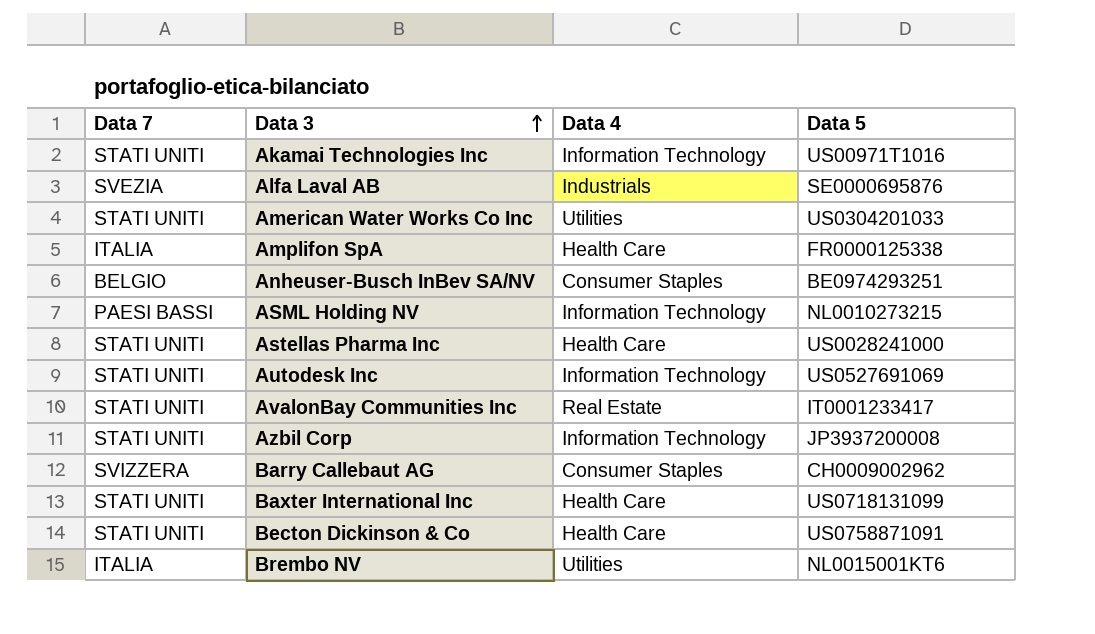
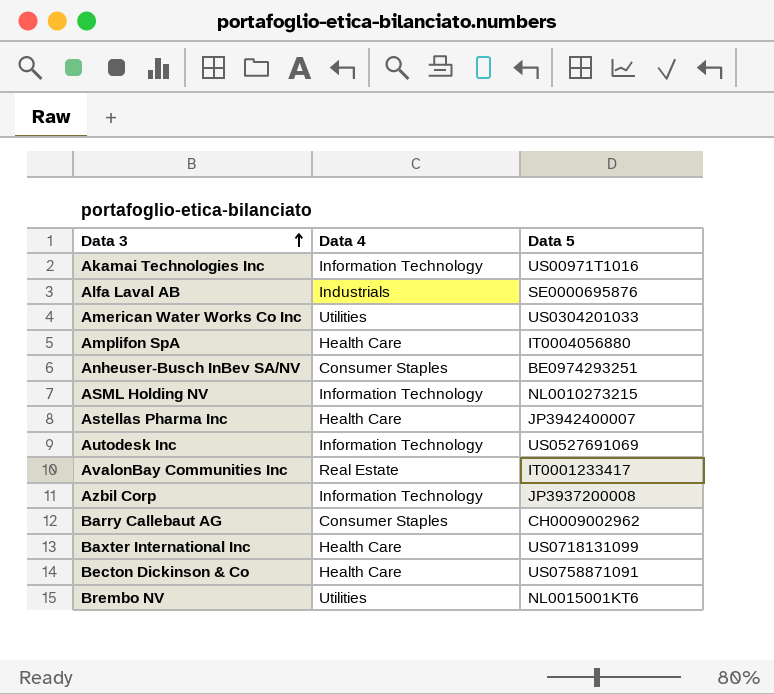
column Data 7 | position: 1 -> none
Amplifon SpA | Data 5: FR0000125338 -> IT0004056880
Astellas Pharma Inc | Data 5: US0028241000 -> JP3942400007

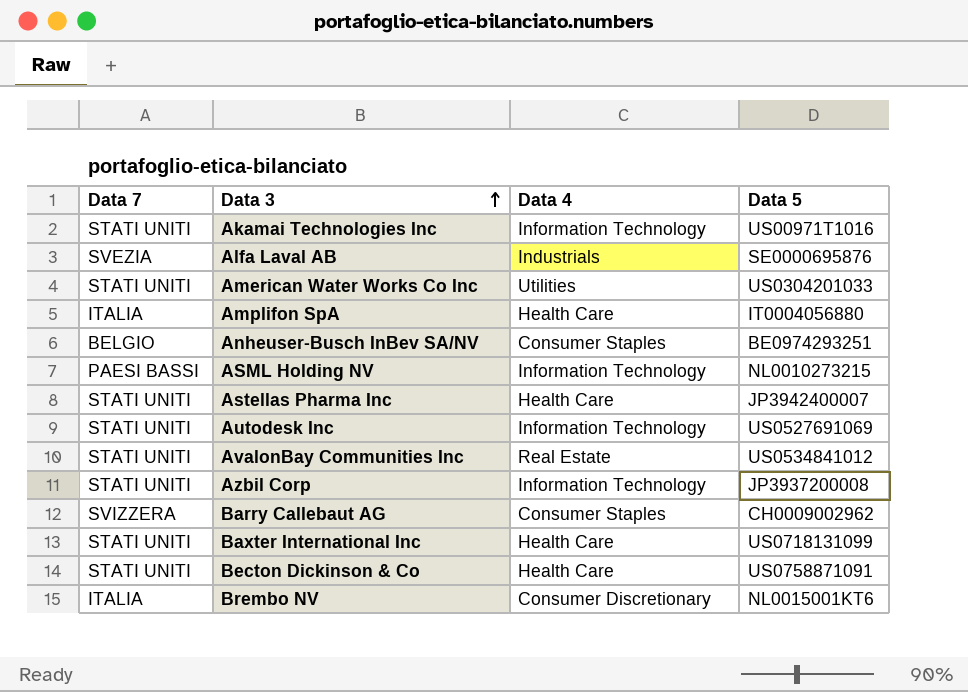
column Data 7 | position: none -> 1
AvalonBay Communities Inc | Data 5: IT0001233417 -> US0534841012
Brembo NV | Data 4: Utilities -> Consumer Discretionary

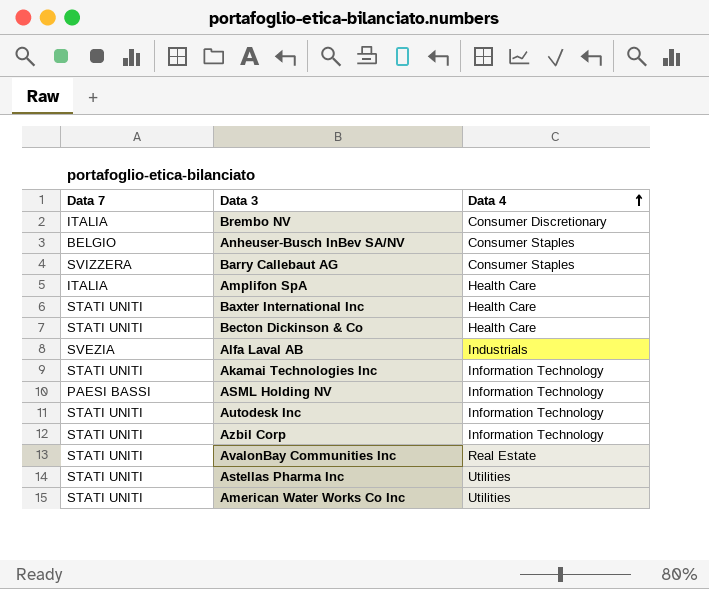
row order: Data 3 ascending -> Data 4 ascending
column Data 5 | position: 4 -> none
Astellas Pharma Inc | Data 4: Health Care -> Utilities

